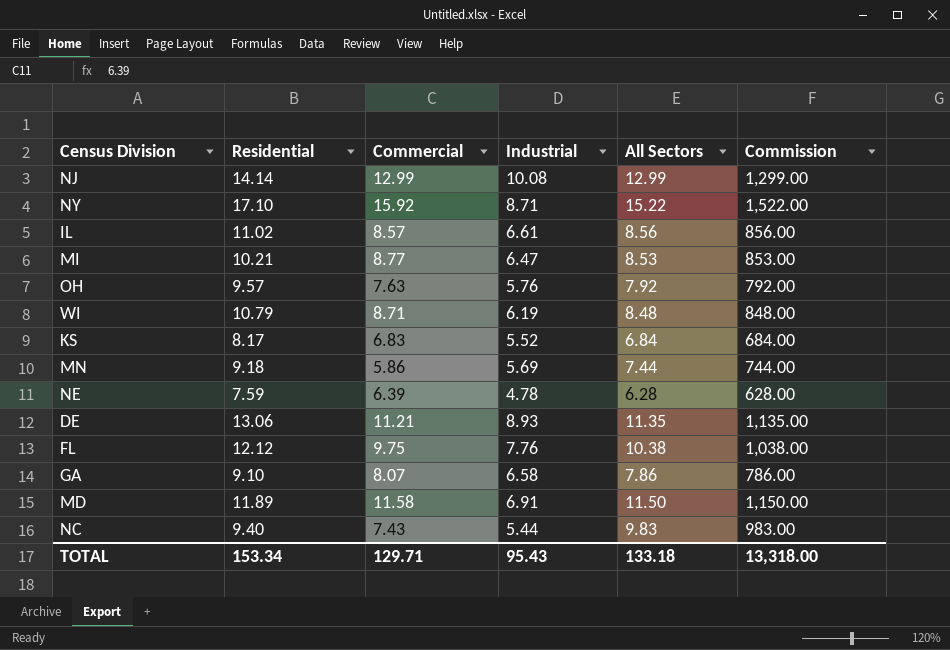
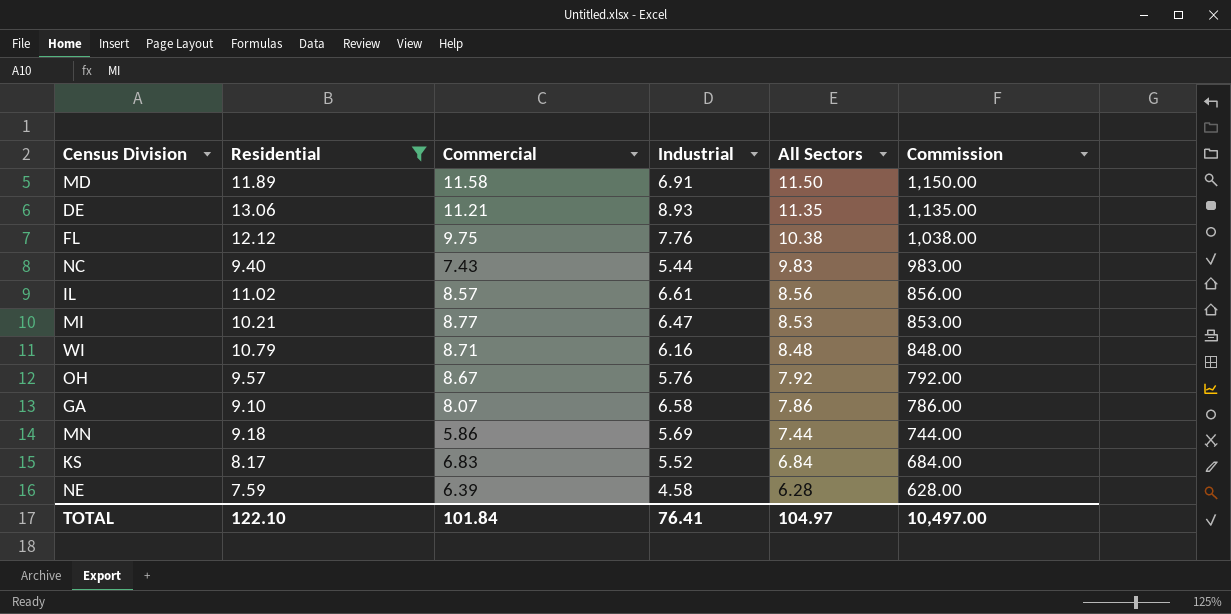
filter: none -> Residential <= 13.06
row order: none -> All Sectors descending
WI | Industrial: 6.19 -> 6.16
OH | Commercial: 7.63 -> 8.67
NE | Industrial: 4.78 -> 4.58
TOTAL | Residential: 153.34 -> 122.10
TOTAL | Commercial: 129.71 -> 101.84
TOTAL | Industrial: 95.43 -> 76.41
TOTAL | All Sectors: 133.18 -> 104.97
TOTAL | Commission: 13,318.00 -> 10,497.00

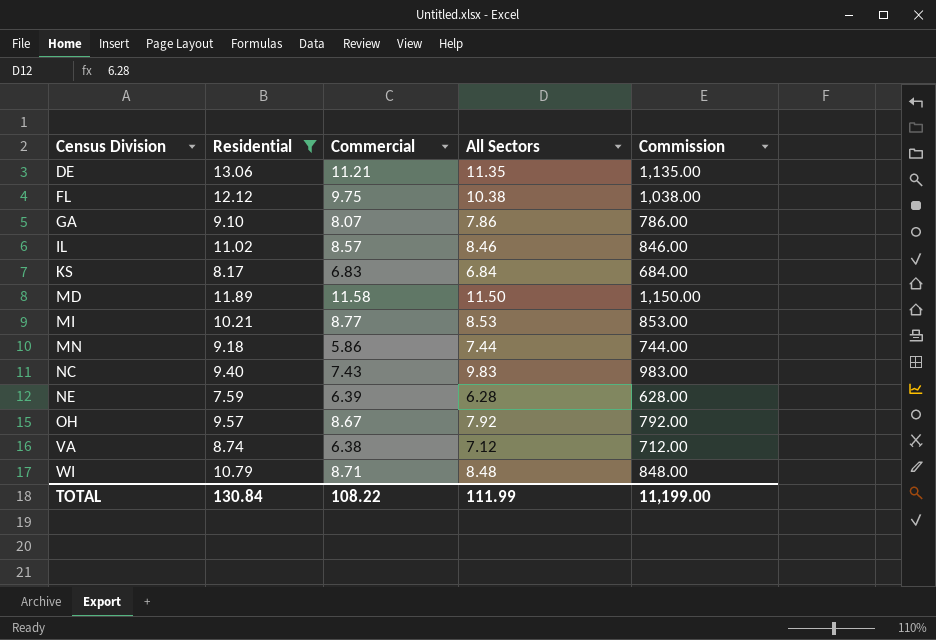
row order: All Sectors descending -> Census Division ascending
column Industrial | position: 4 -> none
IL | All Sectors: 8.56 -> 8.46
IL | Commission: 856.00 -> 846.00
row VA: none -> 8.74 | 6.38 | 7.12 | 712.00
TOTAL | Residential: 122.10 -> 130.84
TOTAL | Commercial: 101.84 -> 108.22
TOTAL | All Sectors: 104.97 -> 111.99
TOTAL | Commission: 10,497.00 -> 11,199.00

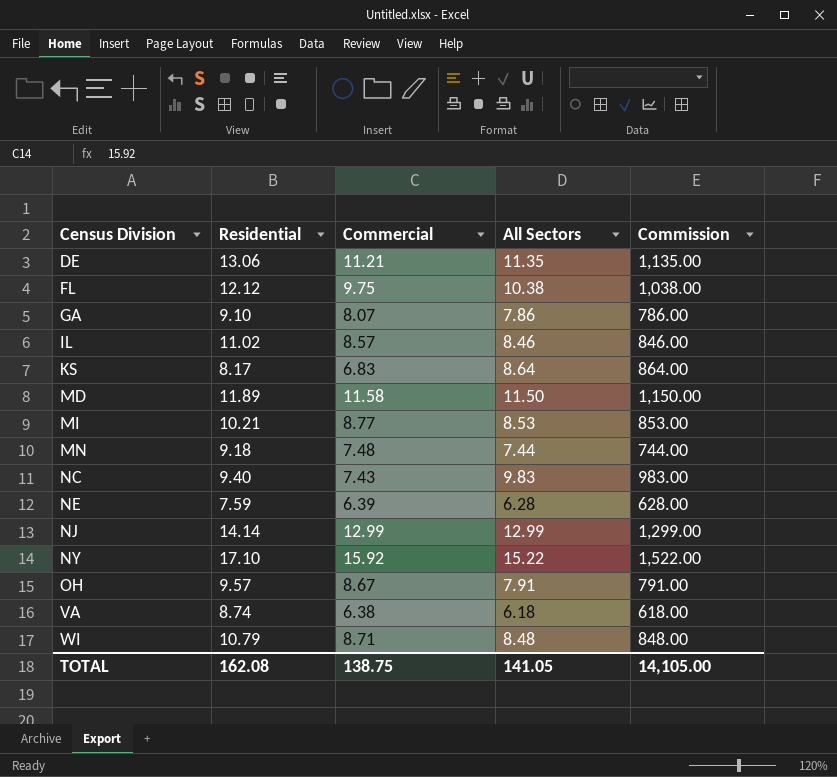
filter: Residential <= 13.06 -> none
KS | All Sectors: 6.84 -> 8.64
KS | Commission: 684.00 -> 864.00
MN | Commercial: 5.86 -> 7.48
OH | All Sectors: 7.92 -> 7.91
OH | Commission: 792.00 -> 791.00
VA | All Sectors: 7.12 -> 6.18
VA | Commission: 712.00 -> 618.00
TOTAL | Residential: 130.84 -> 162.08
TOTAL | Commercial: 108.22 -> 138.75
TOTAL | All Sectors: 111.99 -> 141.05
TOTAL | Commission: 11,199.00 -> 14,105.00

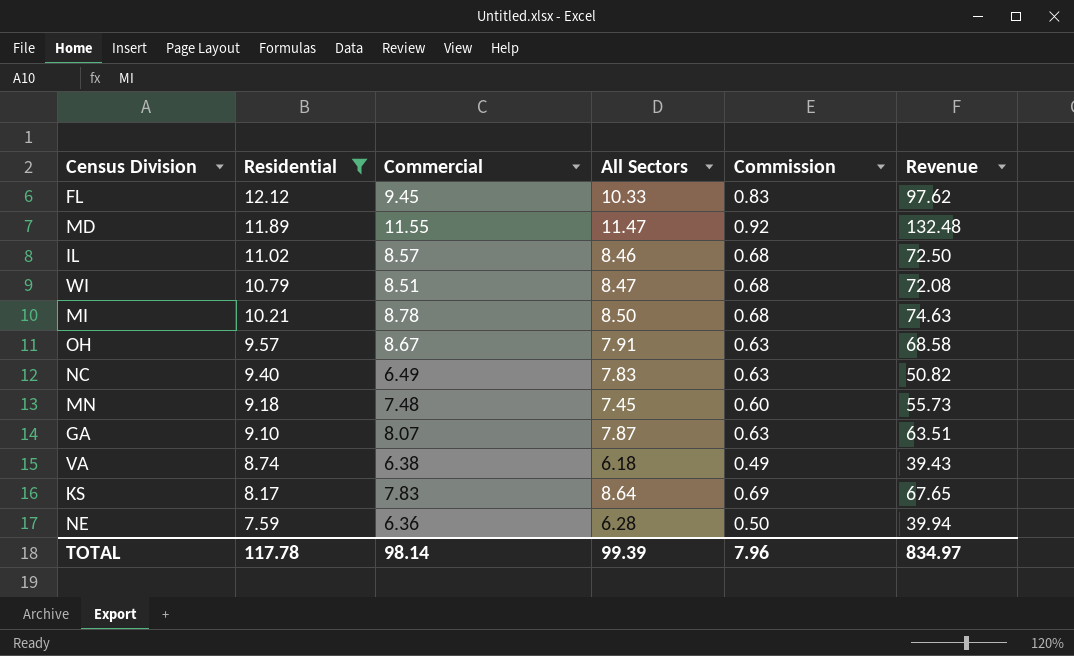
filter: none -> Residential <= 12.12
row order: Census Division ascending -> Residential descending
column Commission | formula: [All Sectors] * 100 -> [All Sectors] * 0.08
column Revenue | formula: none -> [Commercial] * [All Sectors]
FL | Commercial: 9.75 -> 9.45
FL | All Sectors: 10.38 -> 10.33
MD | Commercial: 11.58 -> 11.55
MD | All Sectors: 11.50 -> 11.47
WI | Commercial: 8.71 -> 8.51
WI | All Sectors: 8.48 -> 8.47
MI | Commercial: 8.77 -> 8.78
MI | All Sectors: 8.53 -> 8.50
NC | Commercial: 7.43 -> 6.49
NC | All Sectors: 9.83 -> 7.83
MN | All Sectors: 7.44 -> 7.45
GA | All Sectors: 7.86 -> 7.87
KS | Commercial: 6.83 -> 7.83
NE | Commercial: 6.39 -> 6.36
TOTAL | Residential: 162.08 -> 117.78
TOTAL | Commercial: 138.75 -> 98.14
TOTAL | All Sectors: 141.05 -> 99.39
TOTAL | Commission: 14,105.00 -> 7.96

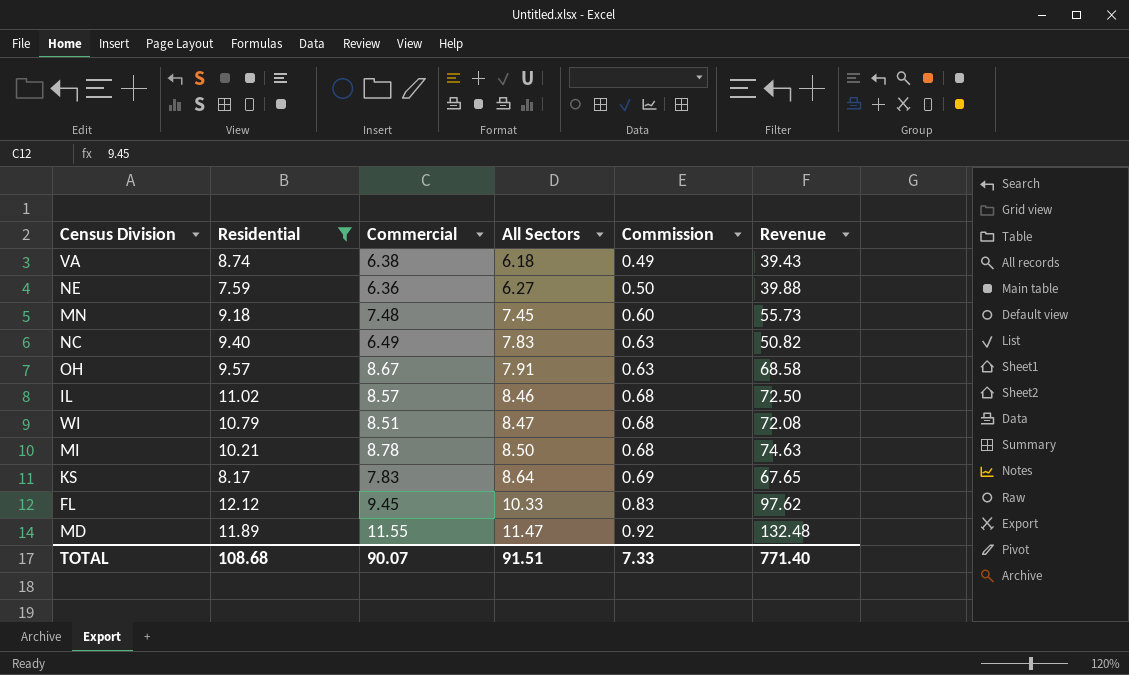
row order: Residential descending -> All Sectors ascending
row GA: 9.10 | 8.07 | 7.87 | 0.63 | 63.51 -> none
NE | All Sectors: 6.28 -> 6.27
NE | Revenue: 39.94 -> 39.88
TOTAL | Residential: 117.78 -> 108.68
TOTAL | Commercial: 98.14 -> 90.07
TOTAL | All Sectors: 99.39 -> 91.51
TOTAL | Commission: 7.96 -> 7.33
TOTAL | Revenue: 834.97 -> 771.40

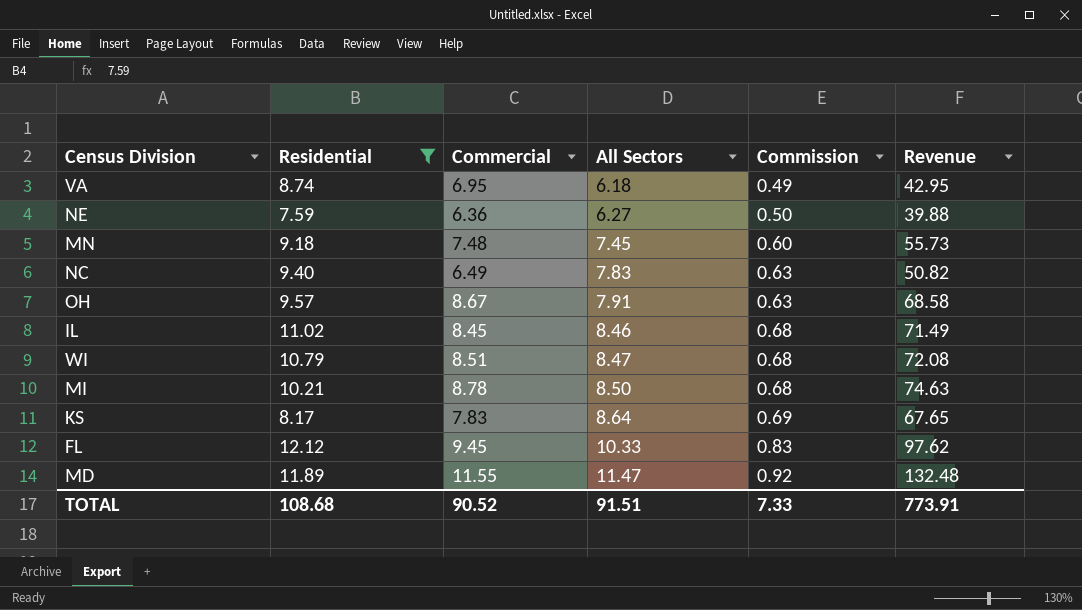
VA | Commercial: 6.38 -> 6.95
VA | Revenue: 39.43 -> 42.95
IL | Commercial: 8.57 -> 8.45
IL | Revenue: 72.50 -> 71.49
TOTAL | Commercial: 90.07 -> 90.52
TOTAL | Revenue: 771.40 -> 773.91

